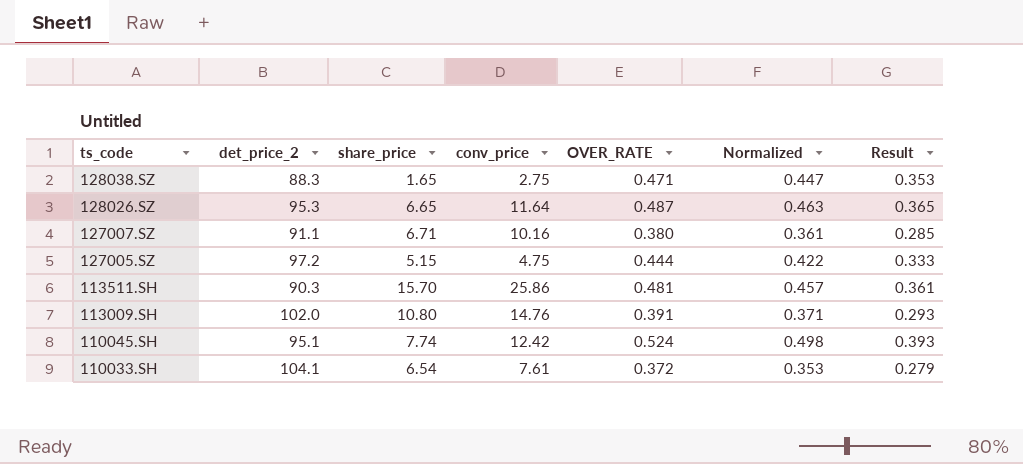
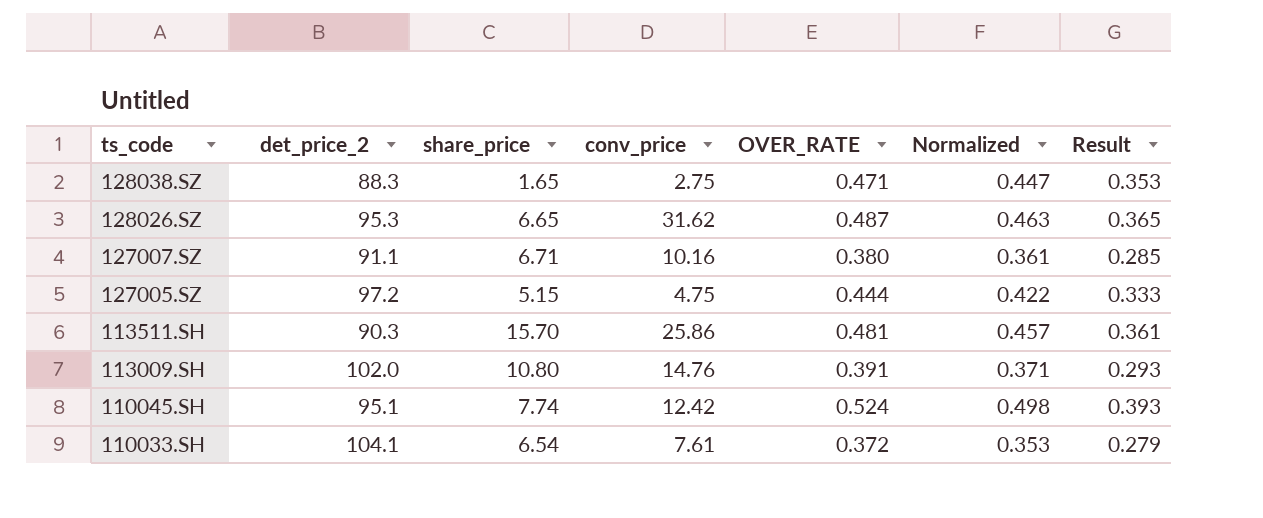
128026.SZ | conv_price: 11.64 -> 31.62

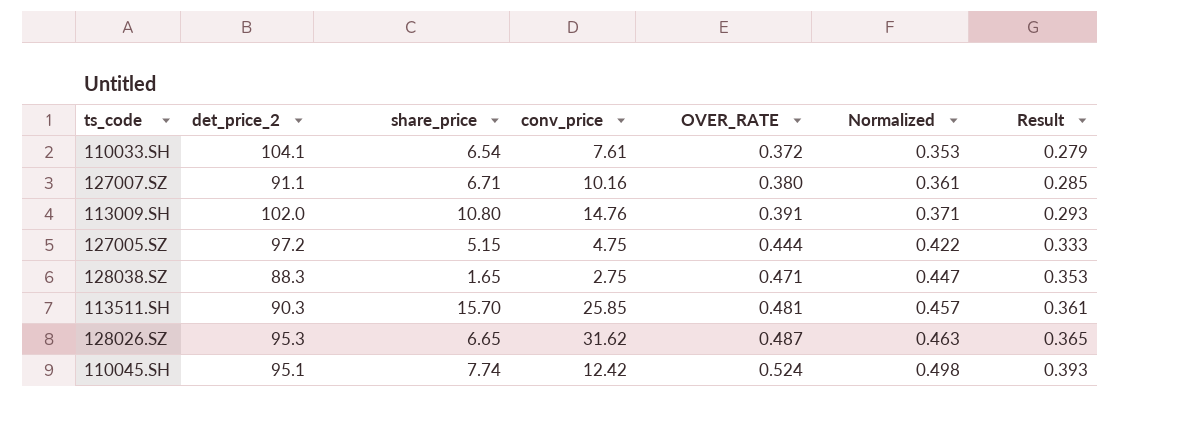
row order: ts_code descending -> OVER_RATE ascending
113511.SH | conv_price: 25.86 -> 25.85

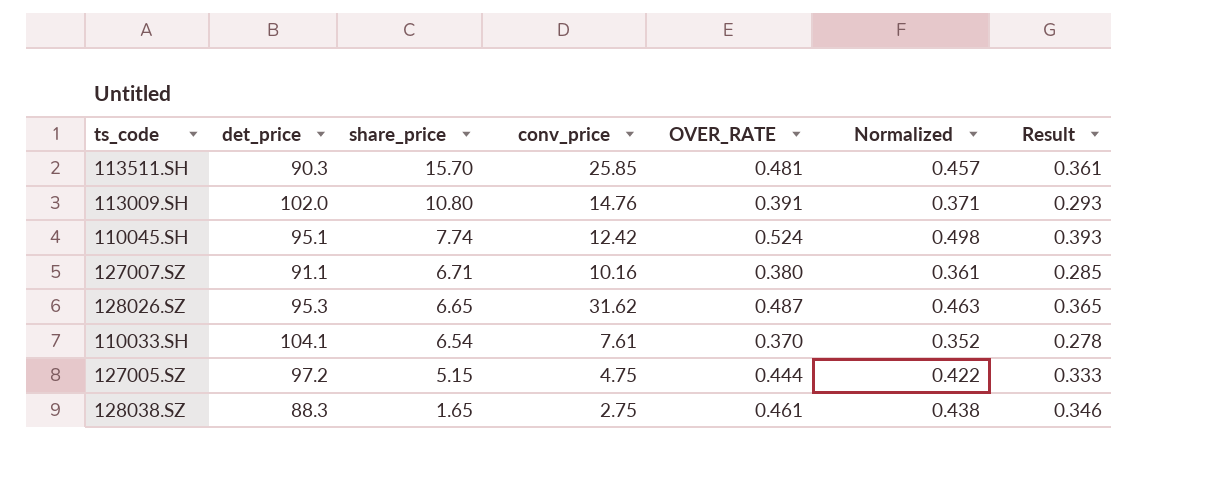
row order: OVER_RATE ascending -> share_price descending
column name: det_price_2 -> det_price
110033.SH | OVER_RATE: 0.372 -> 0.370
110033.SH | Normalized: 0.353 -> 0.352
110033.SH | Result: 0.279 -> 0.278
128038.SZ | OVER_RATE: 0.471 -> 0.461
128038.SZ | Normalized: 0.447 -> 0.438
128038.SZ | Result: 0.353 -> 0.346

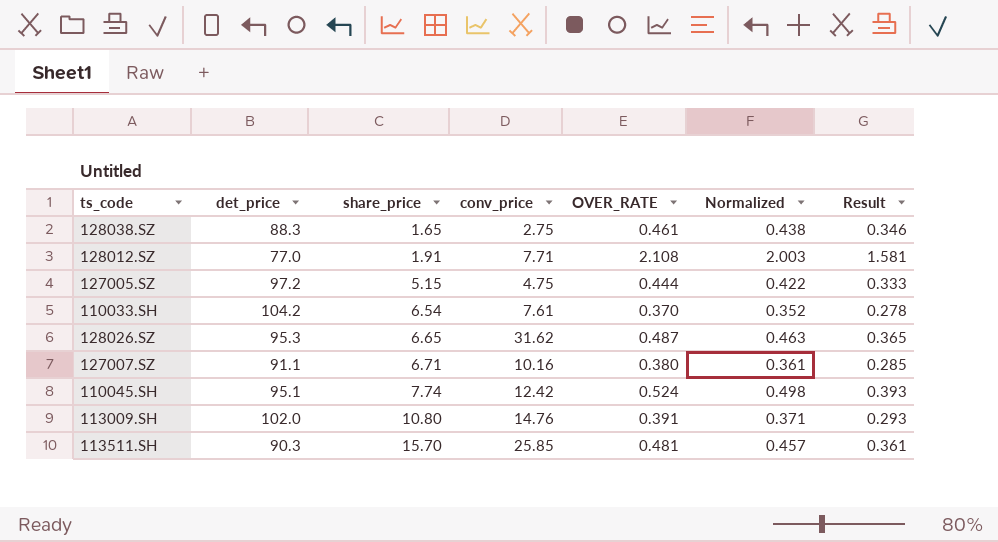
row order: share_price descending -> share_price ascending
row 128012.SZ: none -> 77.0 | 1.91 | 7.71 | 2.108 | 2.003 | 1.581
110033.SH | det_price: 104.1 -> 104.2

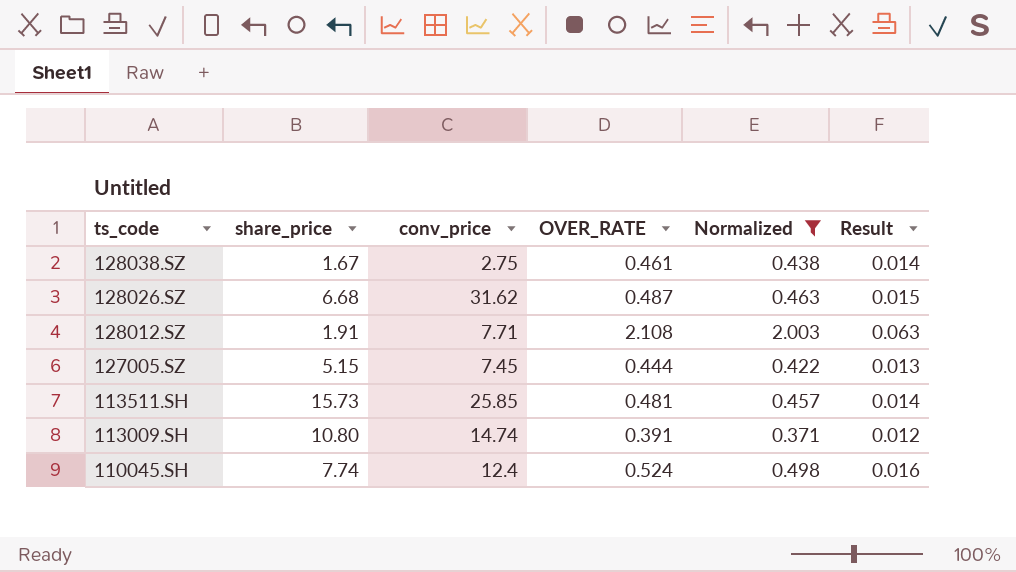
filter: none -> Normalized >= 0.371
row order: share_price ascending -> ts_code descending
column det_price | position: 2 -> none
column Result | formula: [OVER_RATE] * 0.75 -> [OVER_RATE] * 0.03
128038.SZ | share_price: 1.65 -> 1.67
128026.SZ | share_price: 6.65 -> 6.68
127005.SZ | conv_price: 4.75 -> 7.45
113511.SH | share_price: 15.70 -> 15.73
113009.SH | conv_price: 14.76 -> 14.74
110045.SH | conv_price: 12.42 -> 12.4

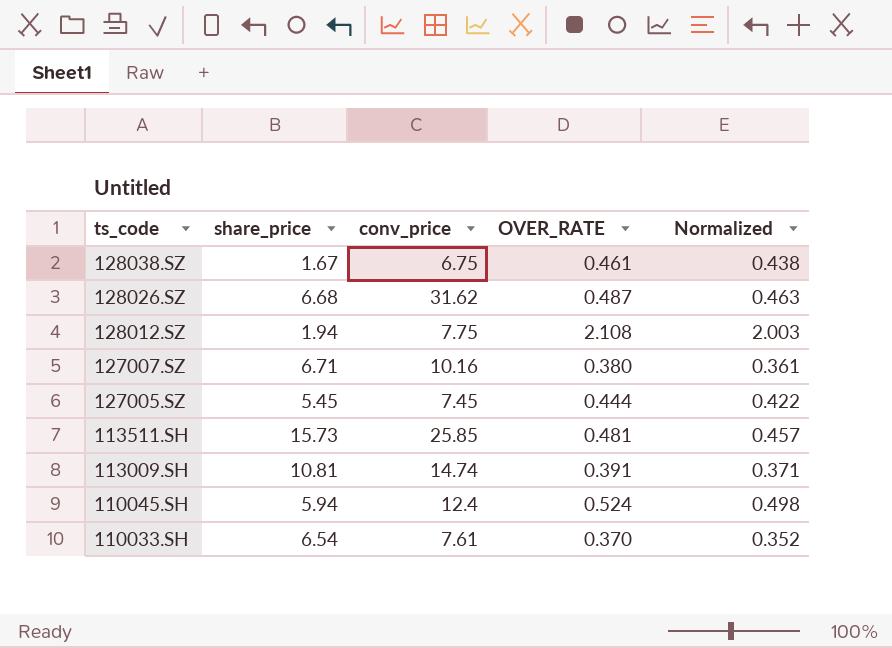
filter: Normalized >= 0.371 -> none
column Result | formula: [OVER_RATE] * 0.03 -> none
128038.SZ | conv_price: 2.75 -> 6.75
128012.SZ | share_price: 1.91 -> 1.94
128012.SZ | conv_price: 7.71 -> 7.75
127005.SZ | share_price: 5.15 -> 5.45
113009.SH | share_price: 10.80 -> 10.81
110045.SH | share_price: 7.74 -> 5.94

